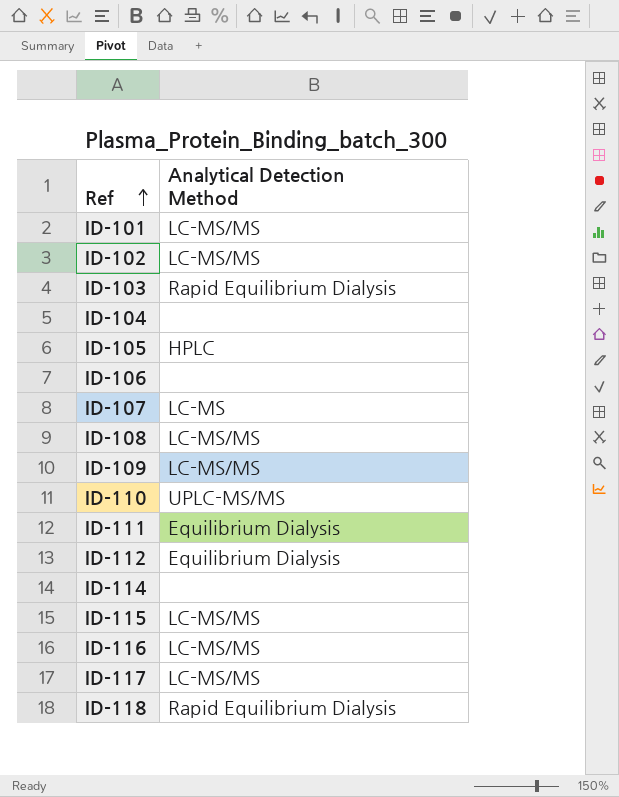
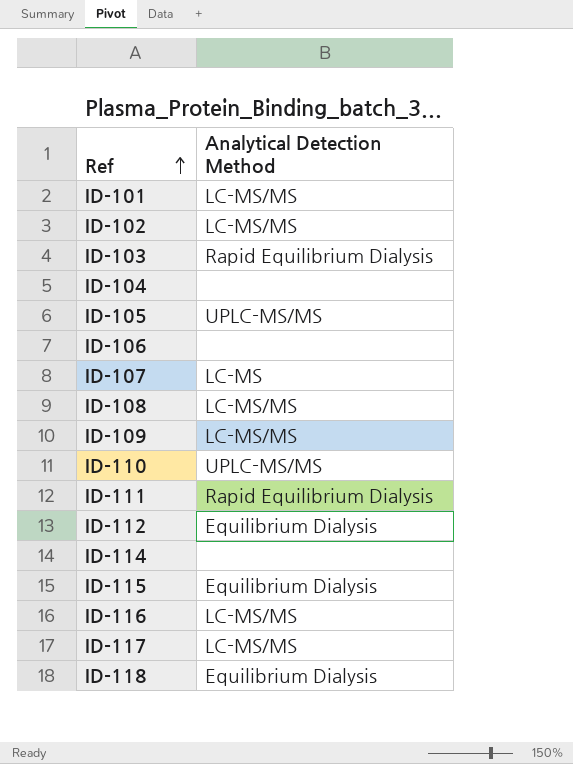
ID-105 | Analytical Detection Method: HPLC -> UPLC-MS/MS
ID-111 | Analytical Detection Method: Equilibrium Dialysis -> Rapid Equilibrium Dialysis
ID-115 | Analytical Detection Method: LC-MS/MS -> Equilibrium Dialysis
ID-118 | Analytical Detection Method: Rapid Equilibrium Dialysis -> Equilibrium Dialysis

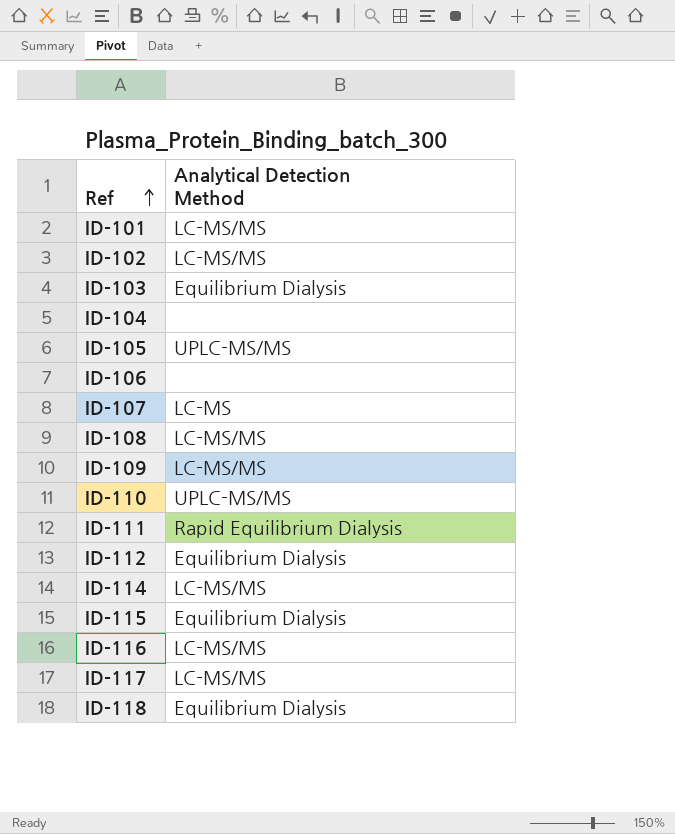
ID-103 | Analytical Detection Method: Rapid Equilibrium Dialysis -> Equilibrium Dialysis
ID-114 | Analytical Detection Method: none -> LC-MS/MS

